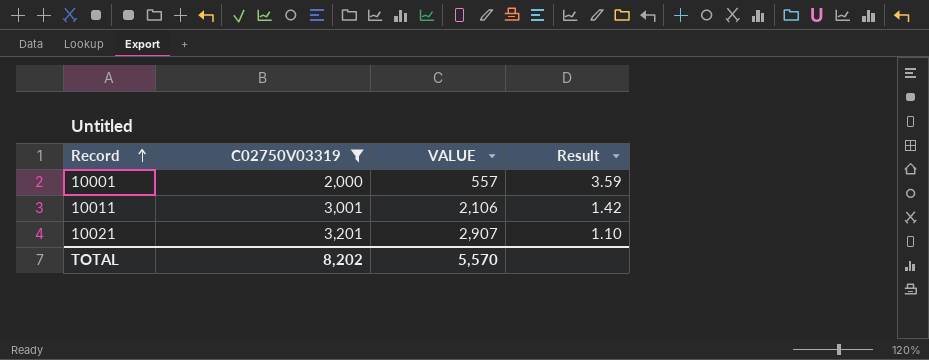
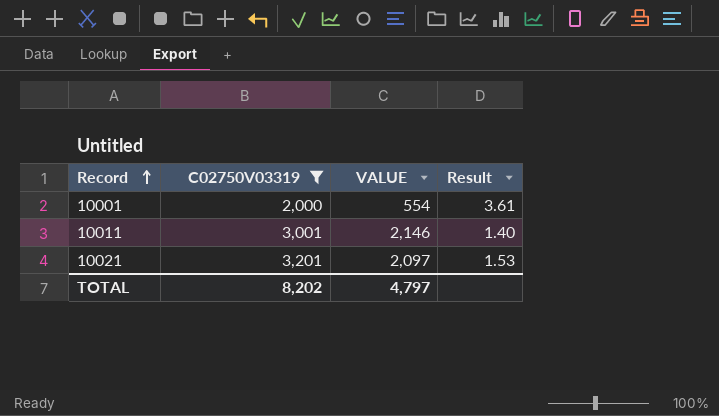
10001 | VALUE: 557 -> 554
10001 | Result: 3.59 -> 3.61
10011 | VALUE: 2,106 -> 2,146
10011 | Result: 1.42 -> 1.40
10021 | VALUE: 2,907 -> 2,097
10021 | Result: 1.10 -> 1.53
TOTAL | VALUE: 5,570 -> 4,797

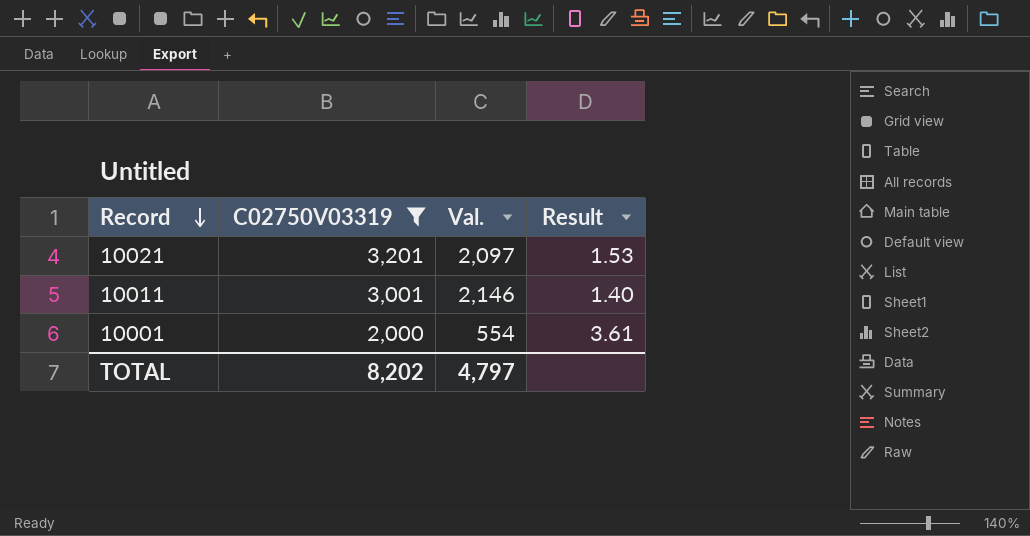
row order: Record ascending -> Record descending
column name: VALUE -> Val.

